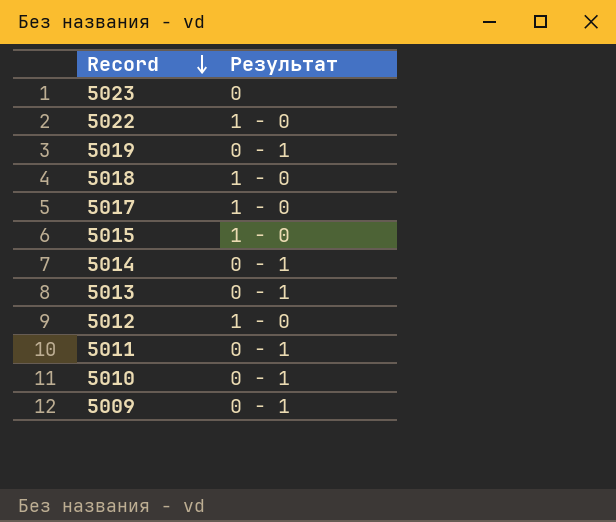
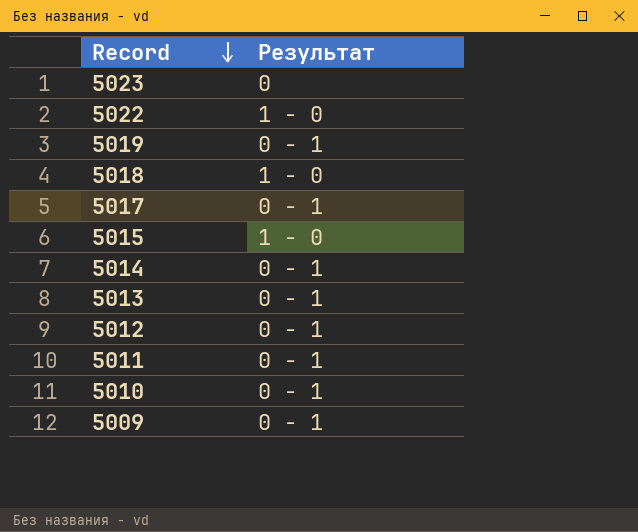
5017 | Результат: 1 - 0 -> 0 - 1
5012 | Результат: 1 - 0 -> 0 - 1

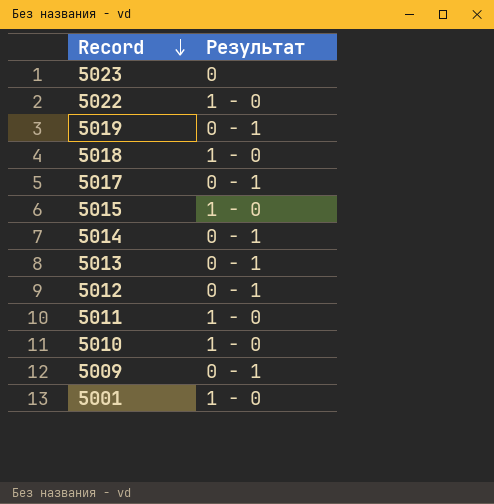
5011 | Результат: 0 - 1 -> 1 - 0
5010 | Результат: 0 - 1 -> 1 - 0
row 5001: none -> 1 - 0

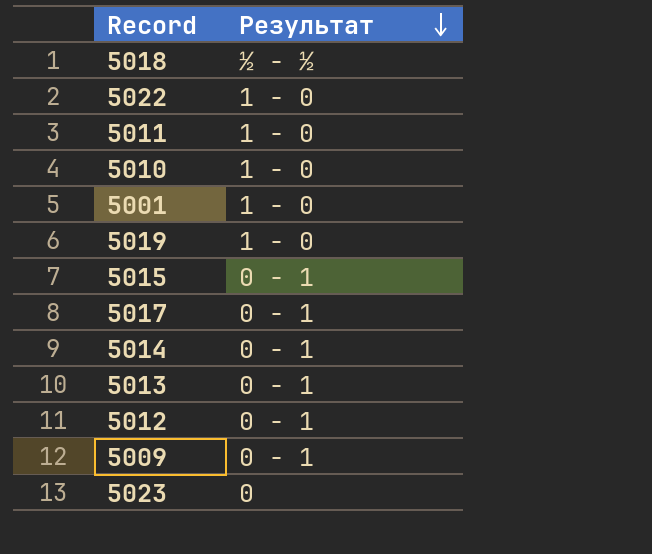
row order: Record descending -> Результат descending
5018 | Результат: 1 - 0 -> ½ - ½
5019 | Результат: 0 - 1 -> 1 - 0
5015 | Результат: 1 - 0 -> 0 - 1

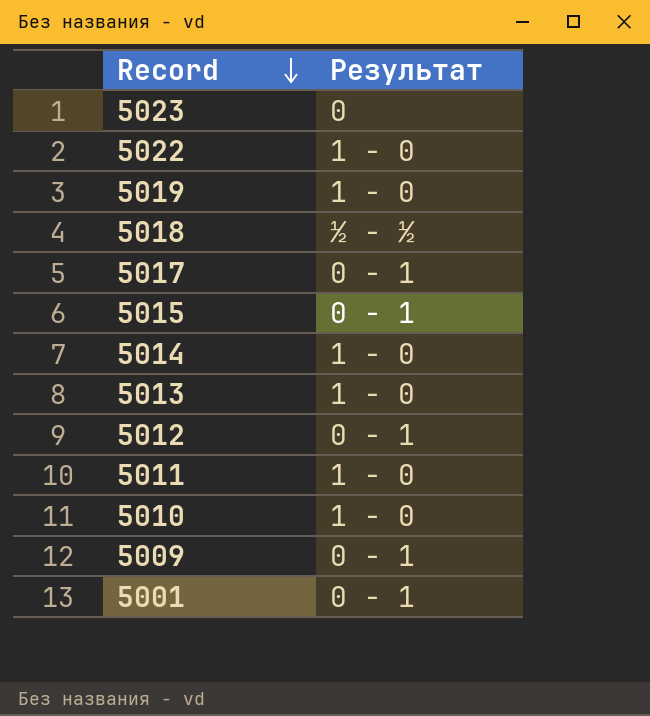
row order: Результат descending -> Record descending
5014 | Результат: 0 - 1 -> 1 - 0
5013 | Результат: 0 - 1 -> 1 - 0
5001 | Результат: 1 - 0 -> 0 - 1

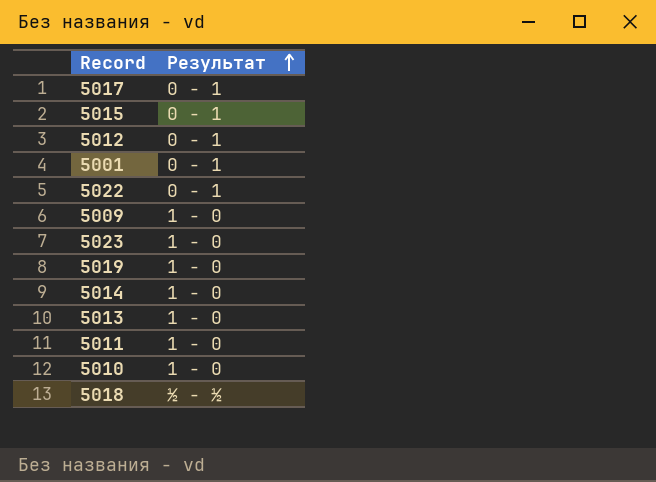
row order: Record descending -> Результат ascending
5022 | Результат: 1 - 0 -> 0 - 1
5009 | Результат: 0 - 1 -> 1 - 0
5023 | Результат: 0 -> 1 - 0

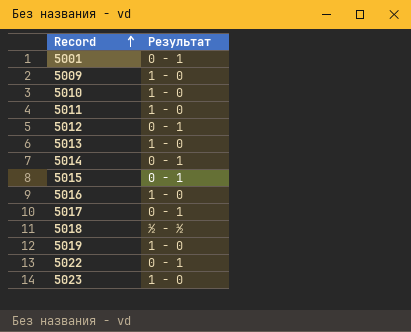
row order: Результат ascending -> Record ascending
5014 | Результат: 1 - 0 -> 0 - 1
row 5016: none -> 1 - 0

